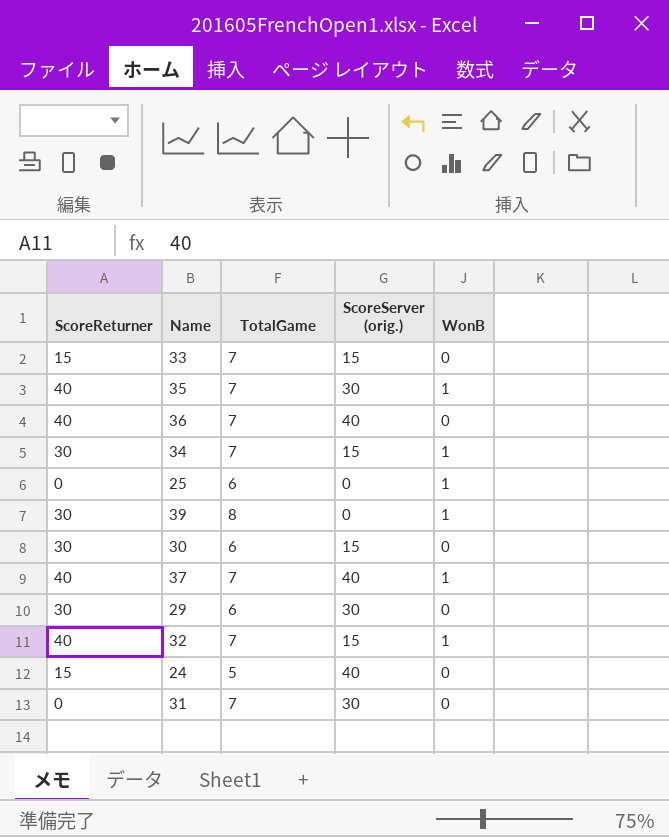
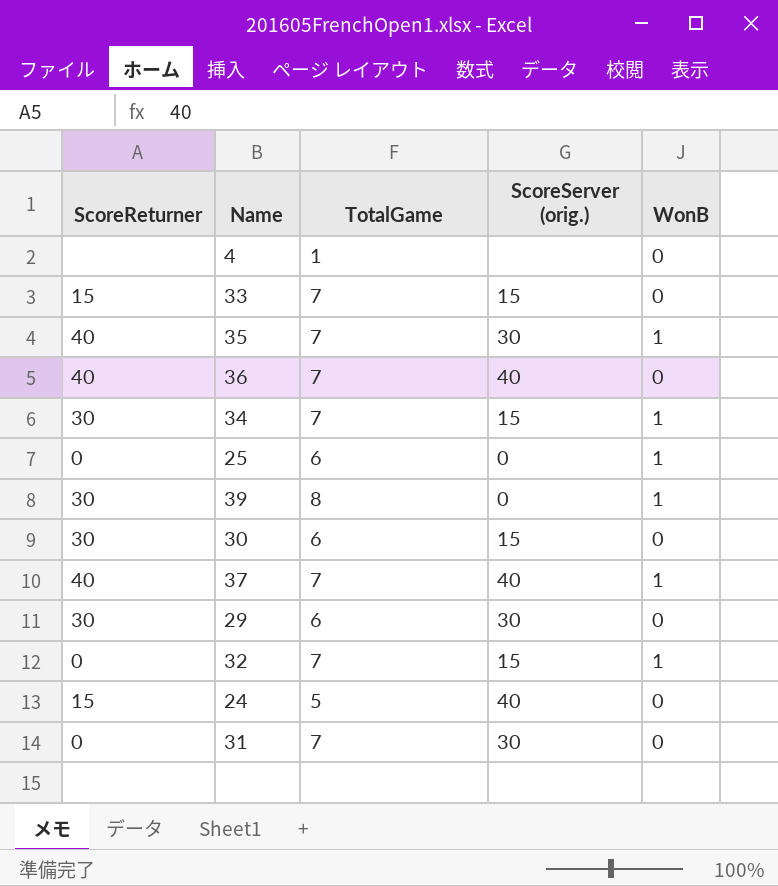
row 4: none -> none | 1 | none | 0
32 | ScoreReturner: 40 -> 0

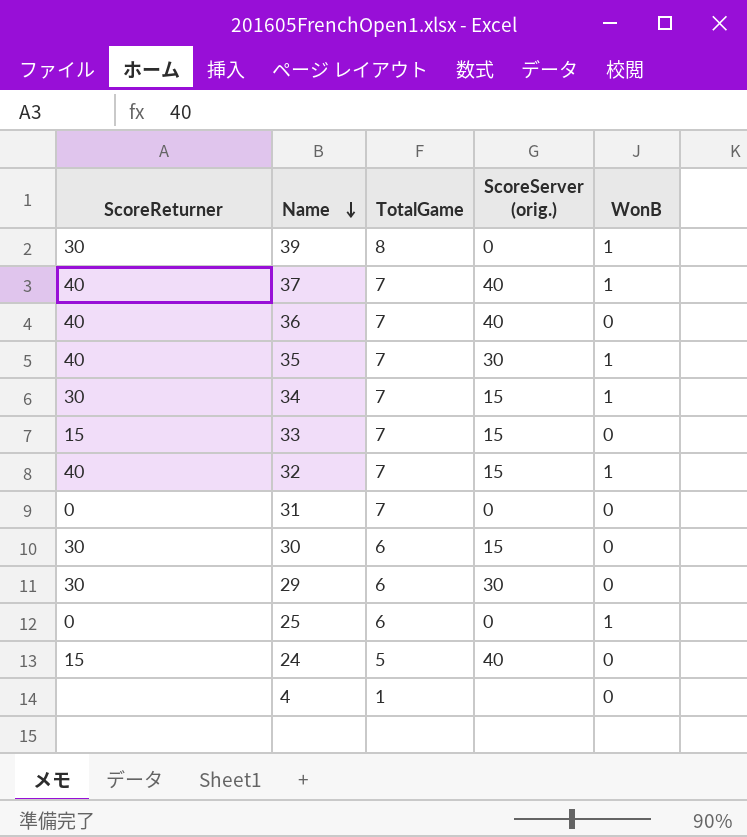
row order: none -> Name descending
32 | ScoreReturner: 0 -> 40
31 | ScoreServer (orig.): 30 -> 0

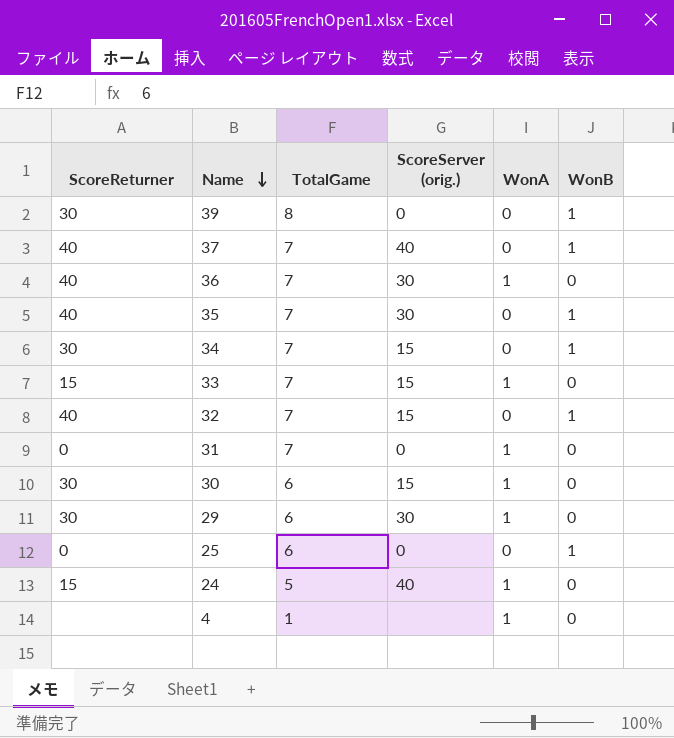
column WonA | position: none -> 5
36 | ScoreServer (orig.): 40 -> 30

